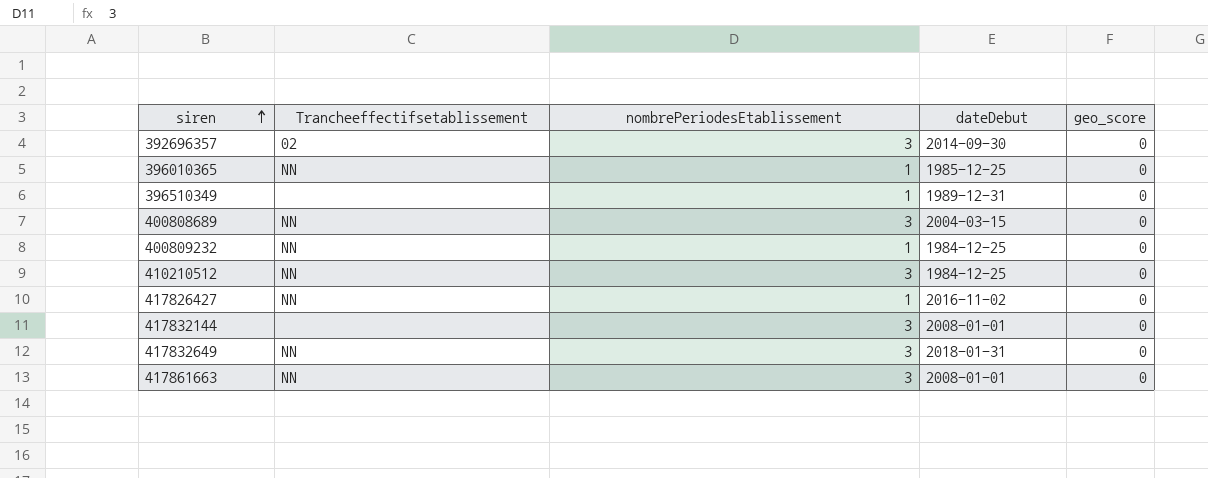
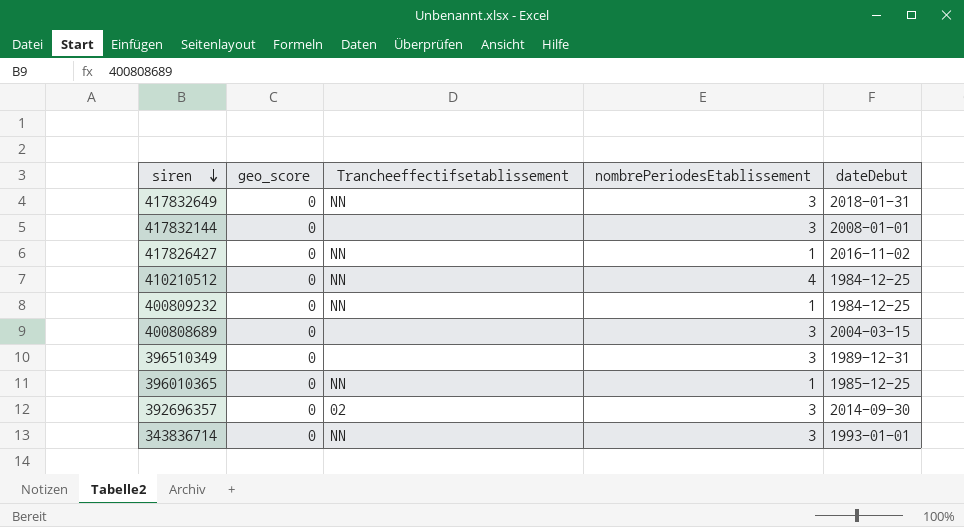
row order: siren ascending -> siren descending
column geo_score | position: 5 -> 2
row 417861663: NN | 3 | 2008-01-01 | 0 -> none
410210512 | nombrePeriodesEtablissement: 3 -> 4
400808689 | Trancheeffectifsetablissement: NN -> none
396510349 | nombrePeriodesEtablissement: 1 -> 3
row 343836714: none -> 0 | NN | 3 | 1993-01-01

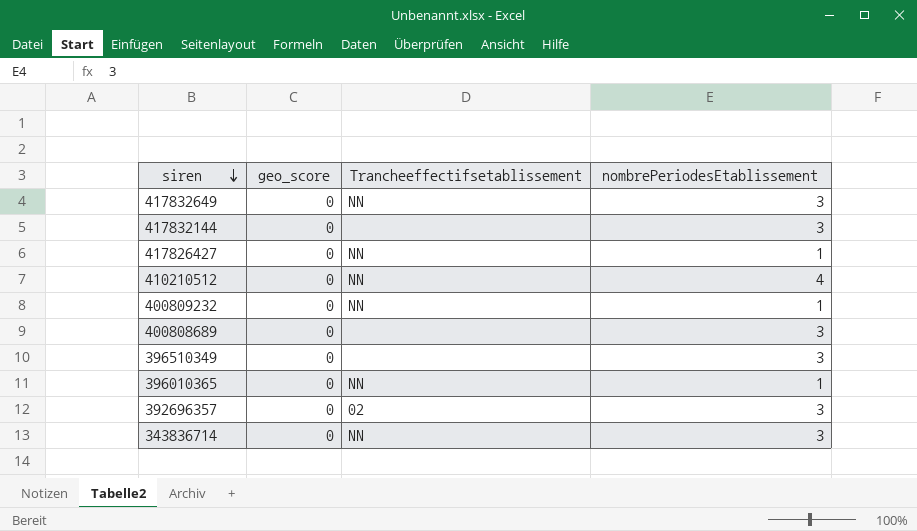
column dateDebut | position: 5 -> none

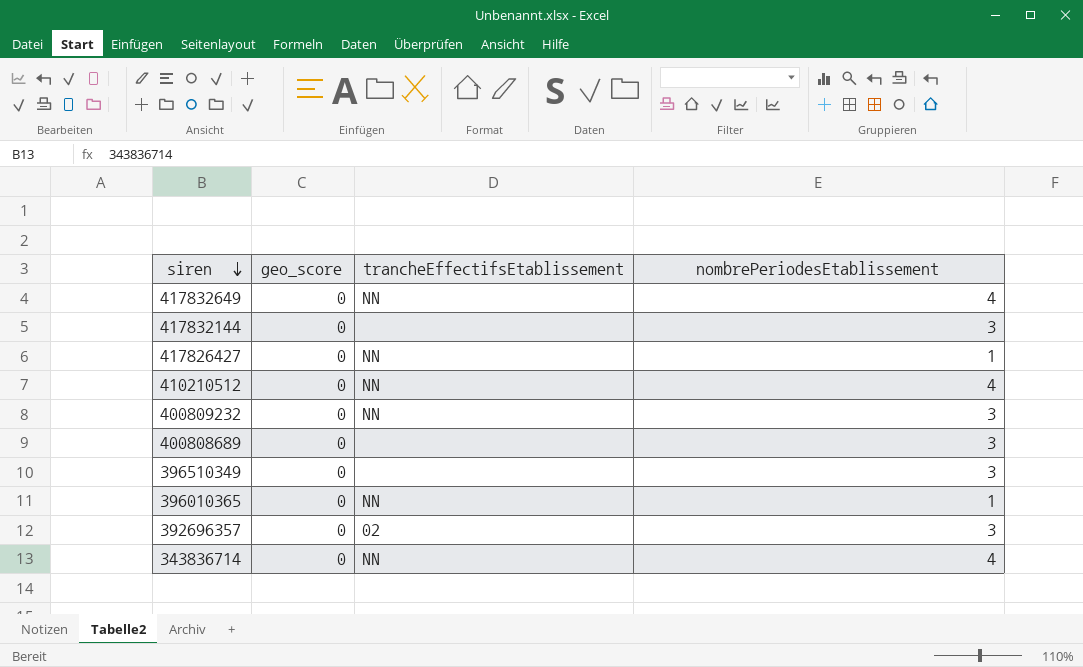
column name: Trancheeffectifsetablissement -> trancheEffectifsEtablissement
417832649 | nombrePeriodesEtablissement: 3 -> 4
400809232 | nombrePeriodesEtablissement: 1 -> 3
343836714 | nombrePeriodesEtablissement: 3 -> 4

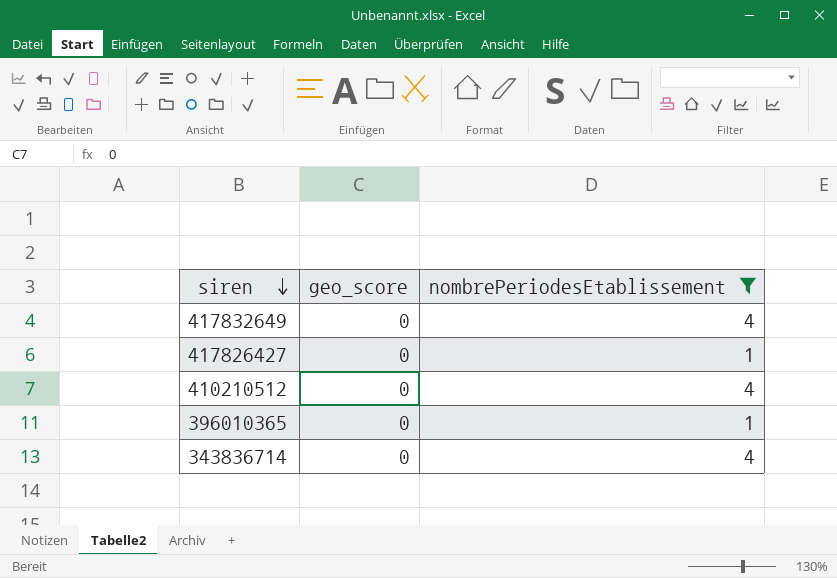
filter: none -> nombrePeriodesEtablissement != 3
column trancheEffectifsEtablissement | position: 3 -> none

